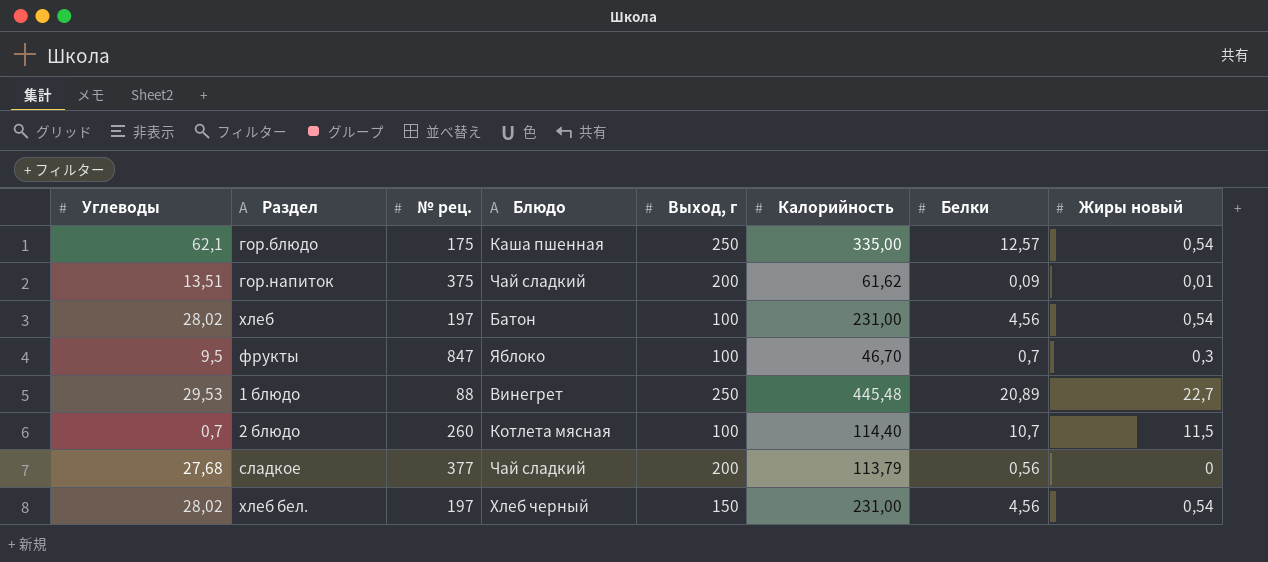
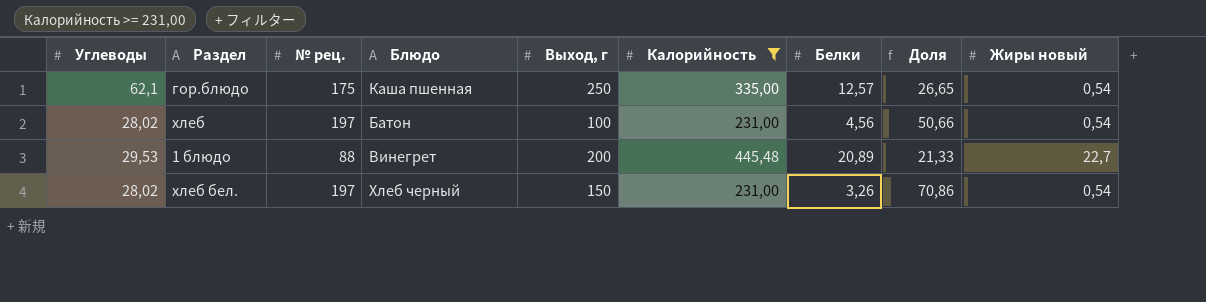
filter: none -> Калорийность >= 231,00
column Доля | formula: none -> [Калорийность] / [Белки]
1 блюдо | Выход, г: 250 -> 200
хлеб бел. | Белки: 4,56 -> 3,26

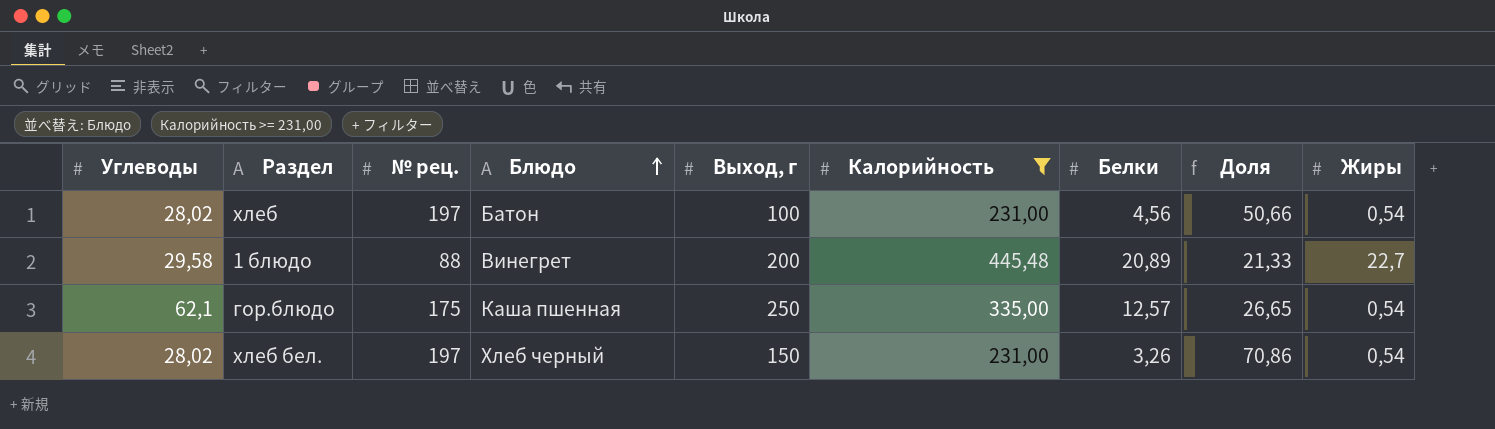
row order: none -> Блюдо ascending
column name: Жиры новый -> Жиры
1 блюдо | Углеводы: 29,53 -> 29,58

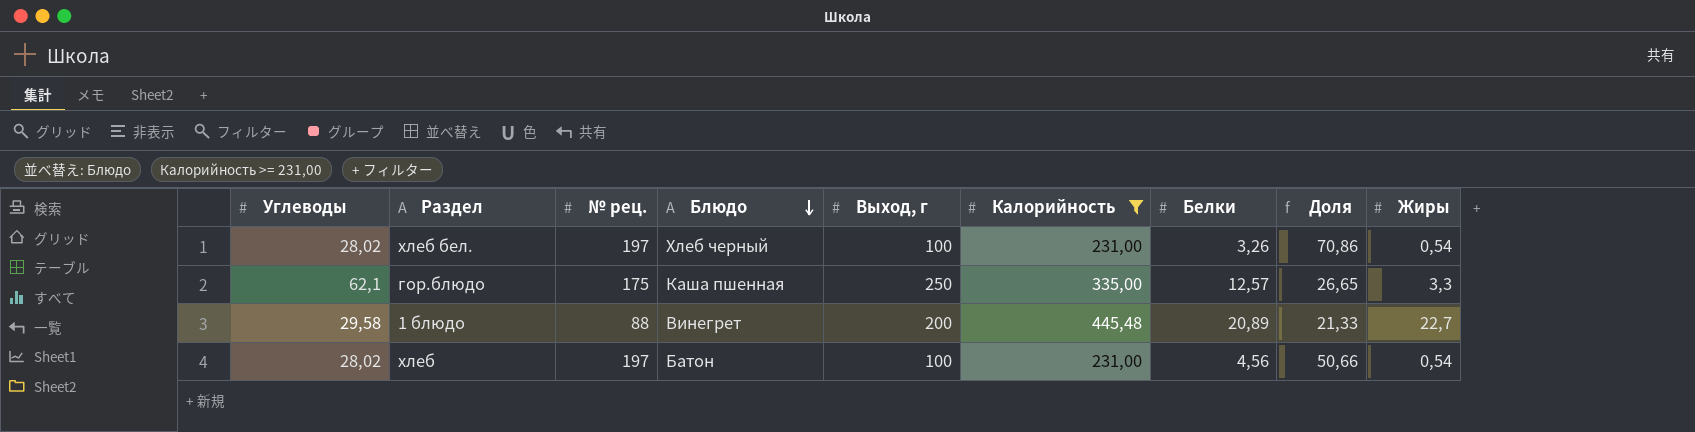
row order: Блюдо ascending -> Блюдо descending
хлеб бел. | Выход, г: 150 -> 100
гор.блюдо | Жиры: 0,54 -> 3,3

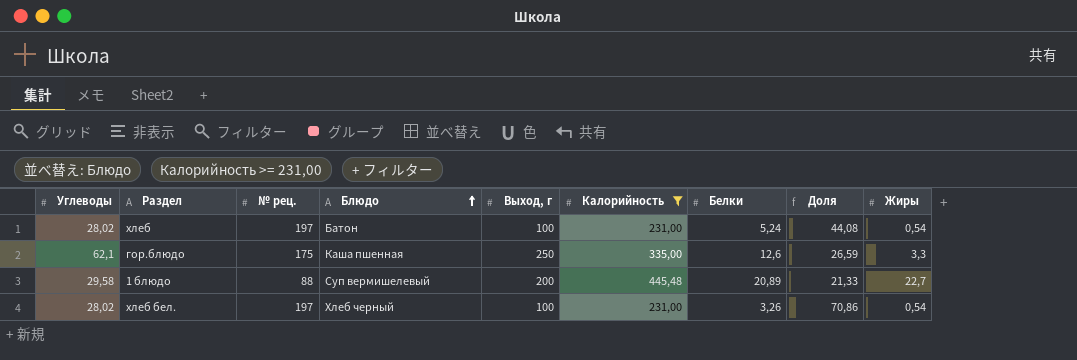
row order: Блюдо descending -> Блюдо ascending
хлеб | Белки: 4,56 -> 5,24
хлеб | Доля: 50,66 -> 44,08
гор.блюдо | Белки: 12,57 -> 12,6
гор.блюдо | Доля: 26,65 -> 26,59
1 блюдо | Блюдо: Винегрет -> Суп вермишелевый

